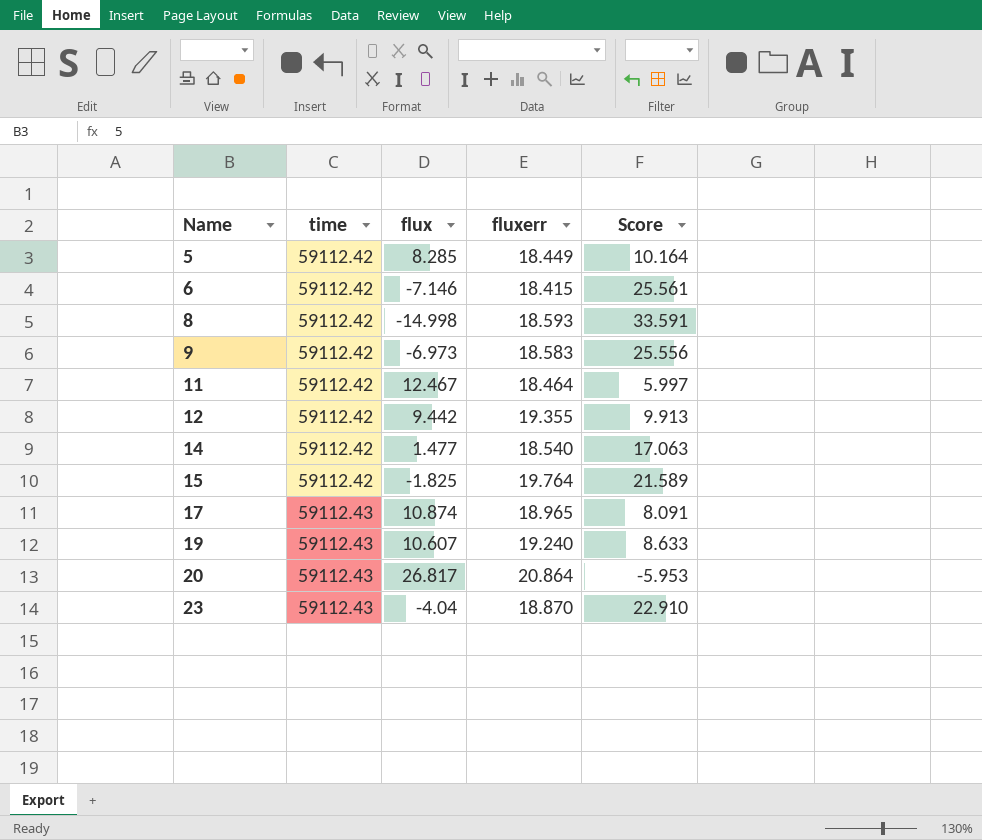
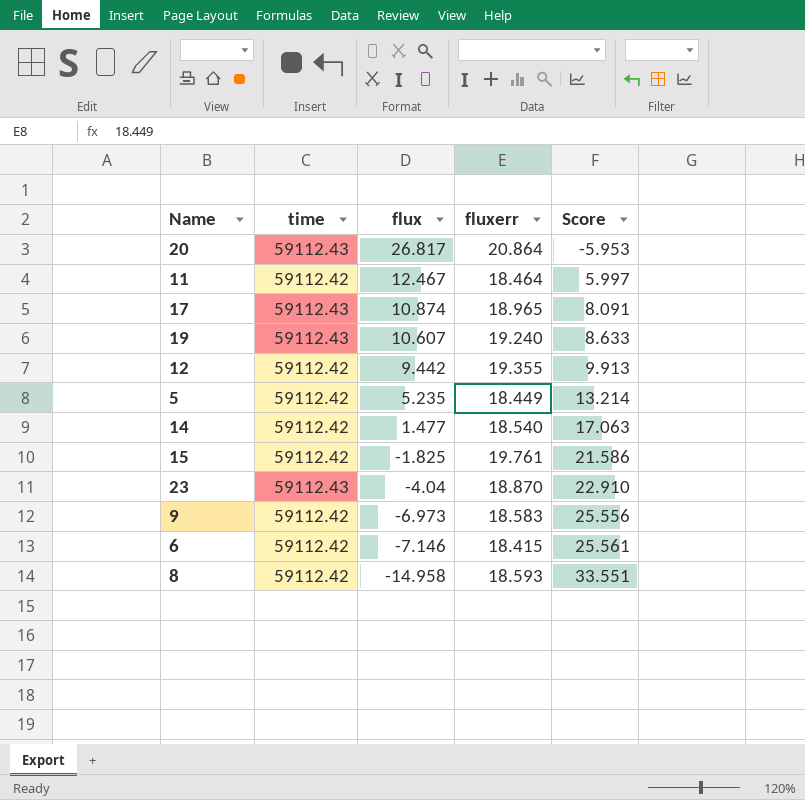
row order: Name ascending -> flux descending
5 | flux: 8.285 -> 5.235
5 | Score: 10.164 -> 13.214
15 | fluxerr: 19.764 -> 19.761
15 | Score: 21.589 -> 21.586
8 | flux: -14.998 -> -14.958
8 | Score: 33.591 -> 33.551

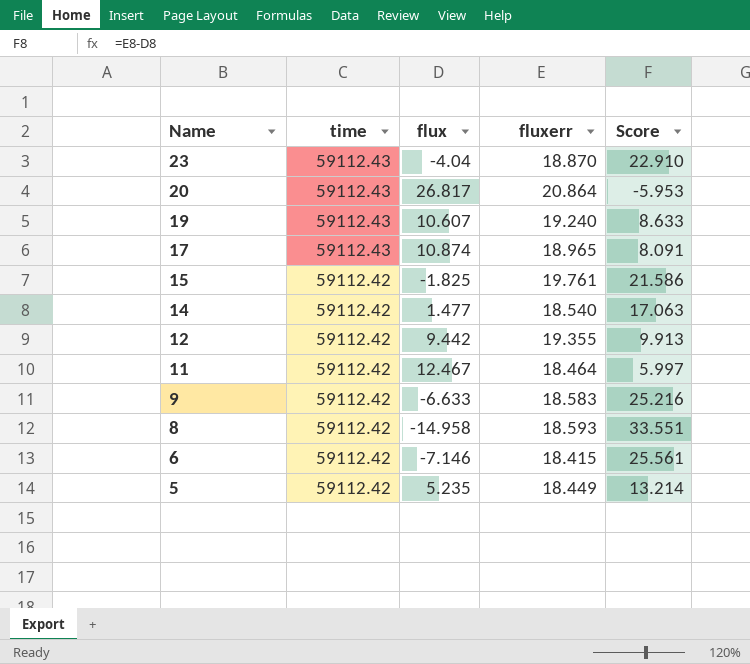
row order: flux descending -> Name descending
9 | flux: -6.973 -> -6.633
9 | Score: 25.556 -> 25.216

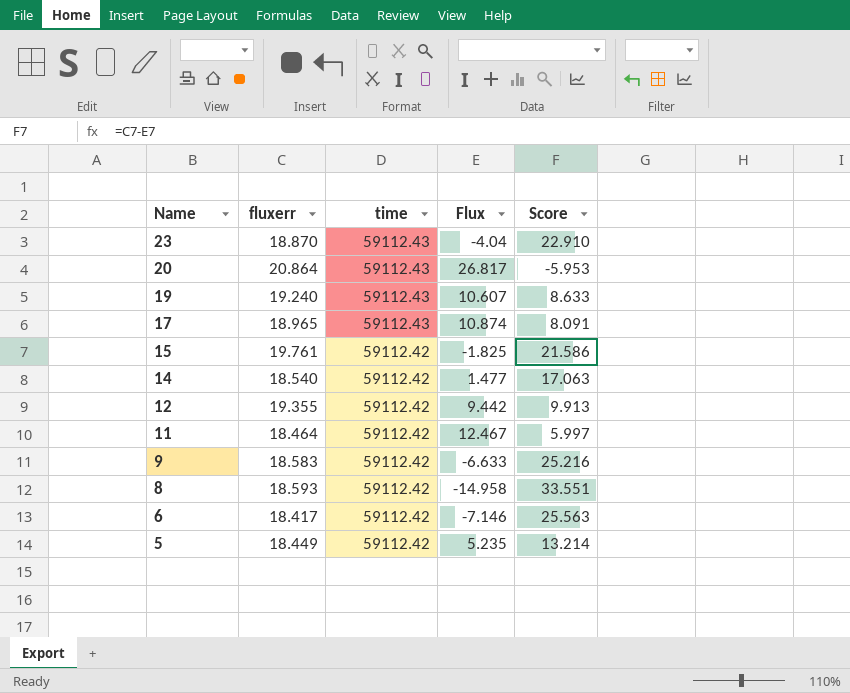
column fluxerr | position: 4 -> 2
column name: flux -> Flux
6 | fluxerr: 18.415 -> 18.417
6 | Score: 25.561 -> 25.563

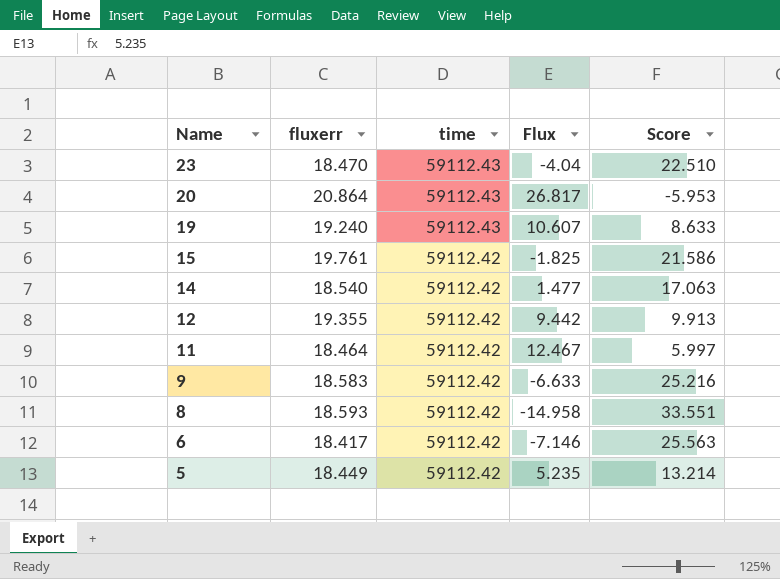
row 17: 18.965 | 59112.43 | 10.874 | 8.091 -> none
23 | fluxerr: 18.870 -> 18.470
23 | Score: 22.910 -> 22.510

